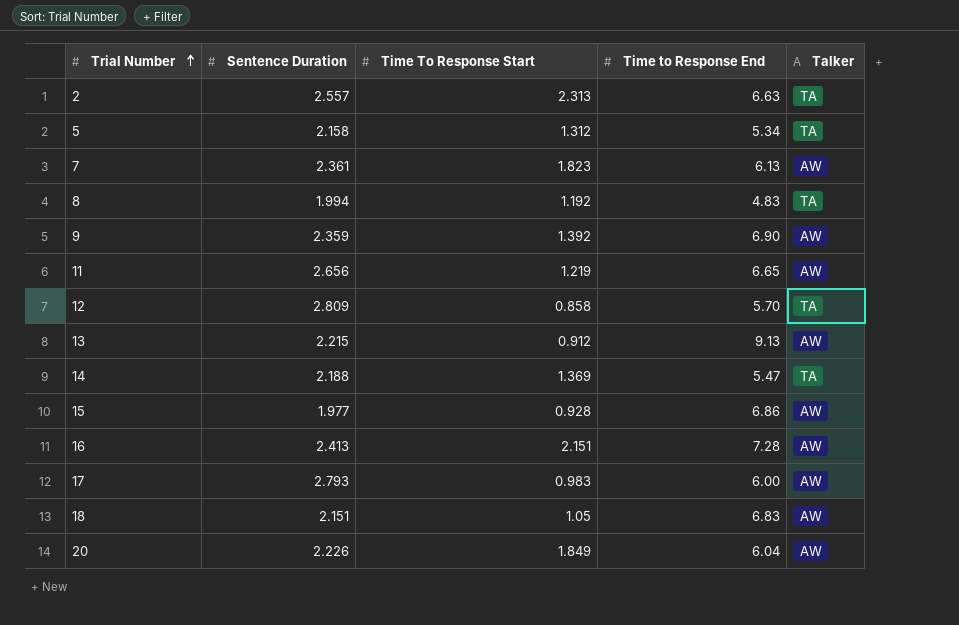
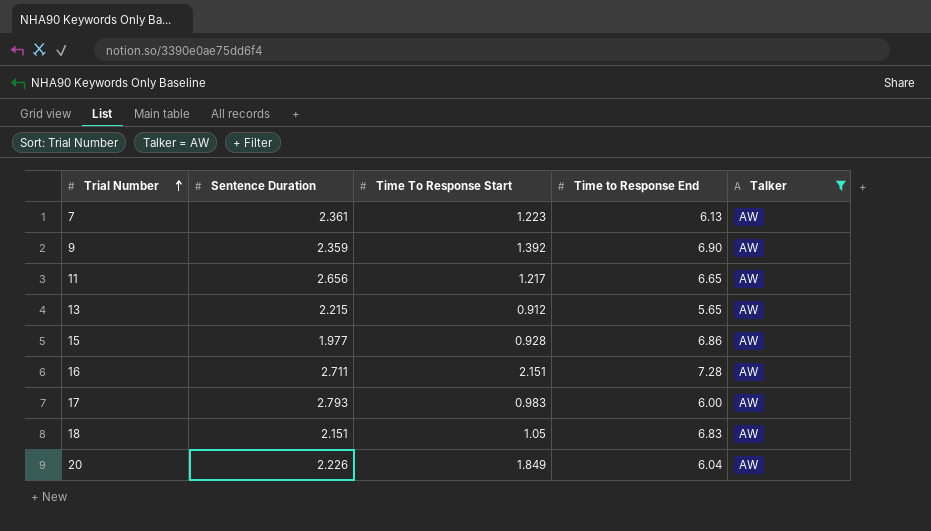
filter: none -> Talker = AW
7 | Time To Response Start: 1.823 -> 1.223
11 | Time To Response Start: 1.219 -> 1.217
13 | Time to Response End: 9.13 -> 5.65
16 | Sentence Duration: 2.413 -> 2.711

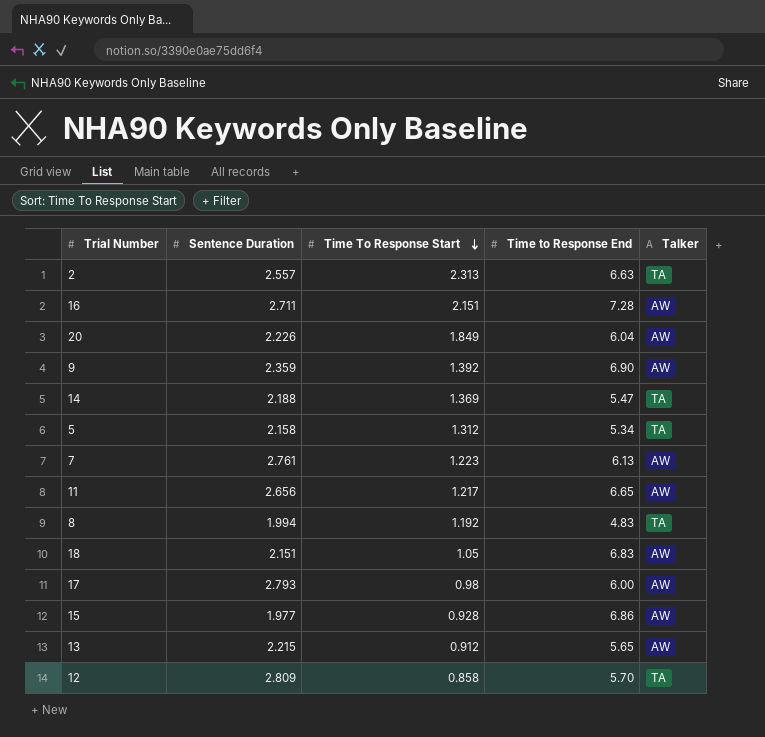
filter: Talker = AW -> none
row order: Trial Number ascending -> Time To Response Start descending
7 | Sentence Duration: 2.361 -> 2.761
17 | Time To Response Start: 0.983 -> 0.98

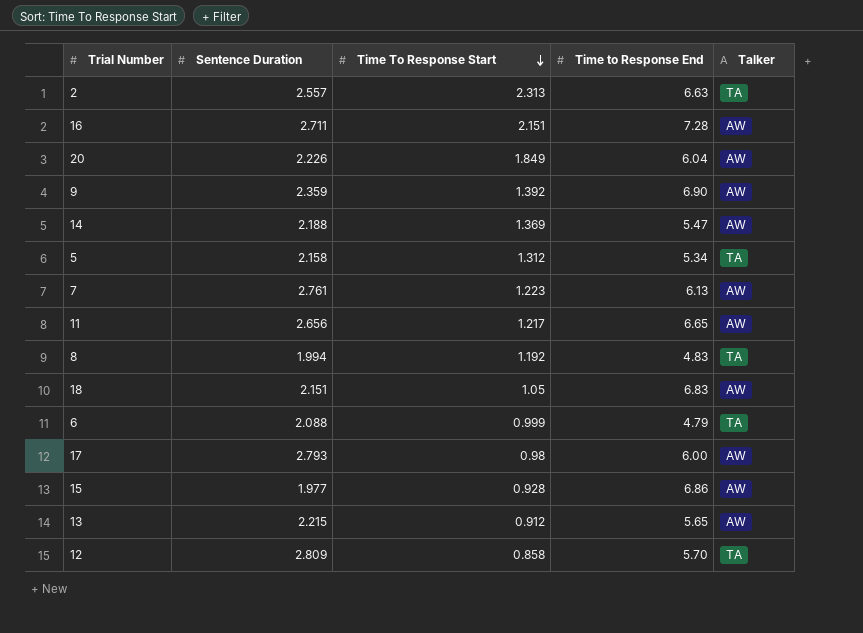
14 | Talker: TA -> AW
row 6: none -> 2.088 | 0.999 | 4.79 | TA

